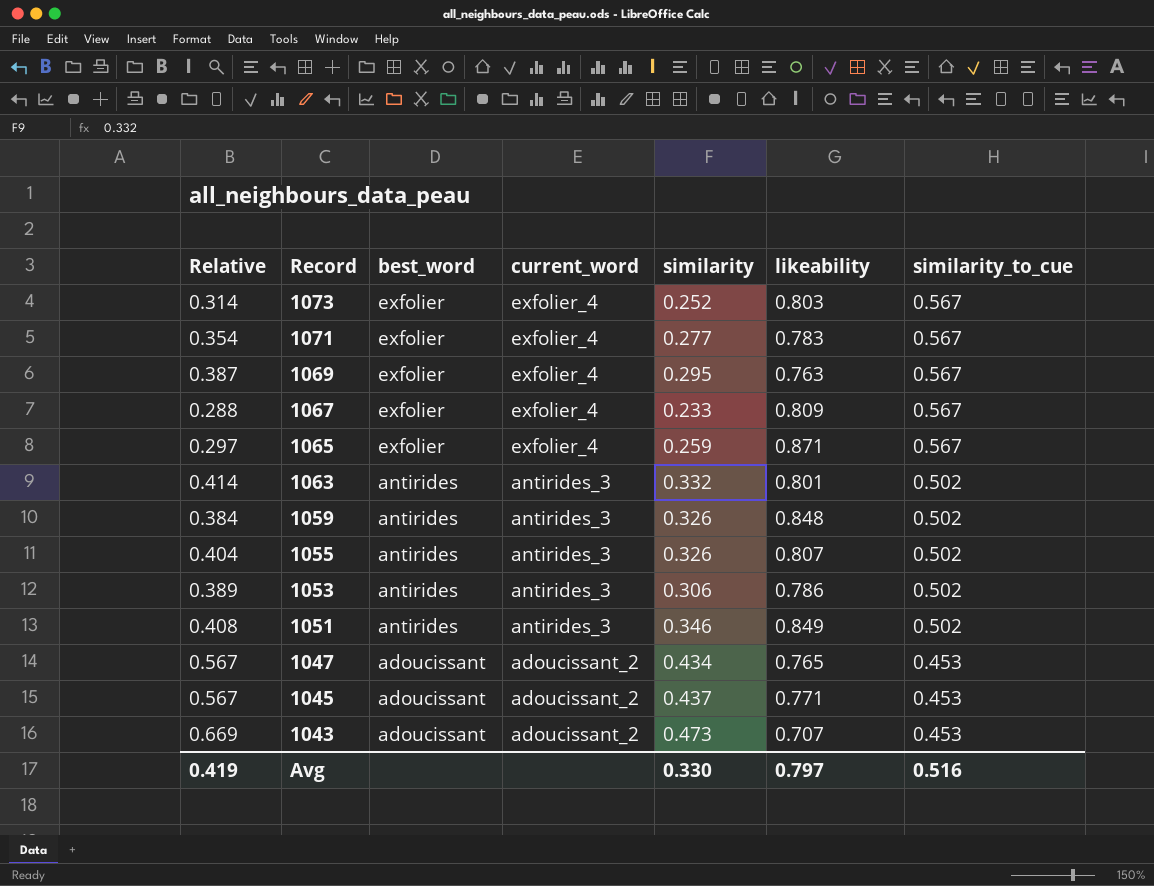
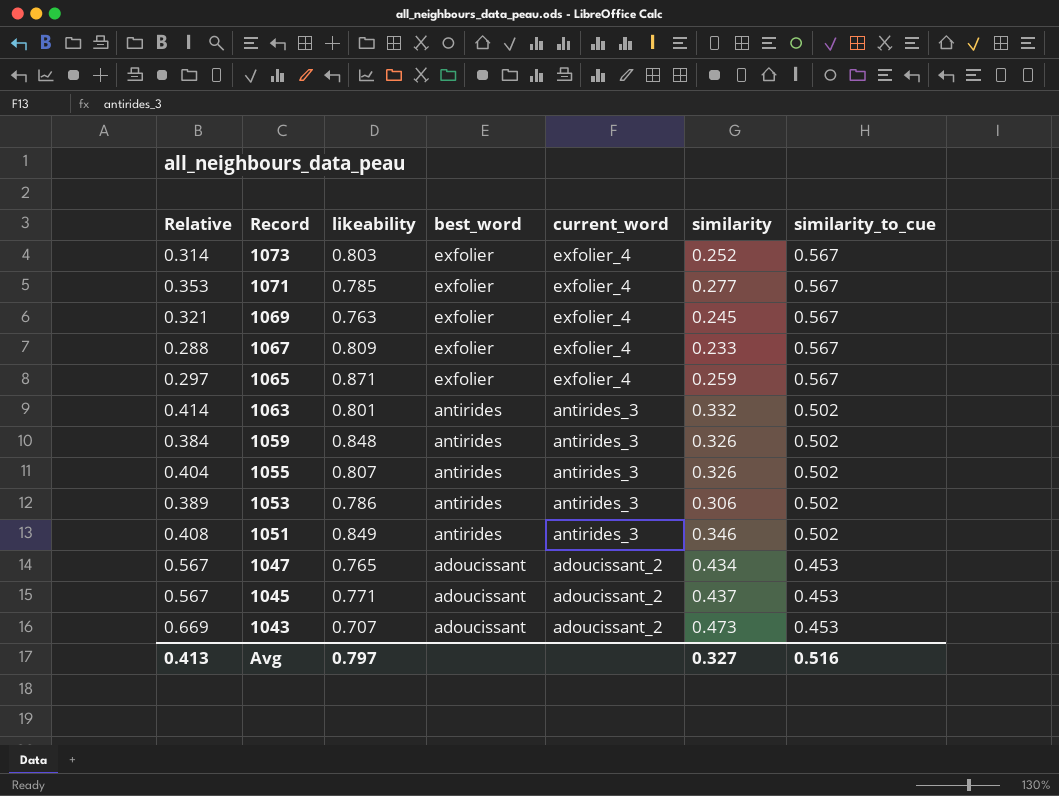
column likeability | position: 6 -> 3
1071 | Relative: 0.354 -> 0.353
1071 | likeability: 0.783 -> 0.785
1069 | Relative: 0.387 -> 0.321
1069 | similarity: 0.295 -> 0.245
Avg | Relative: 0.419 -> 0.413
Avg | similarity: 0.330 -> 0.327

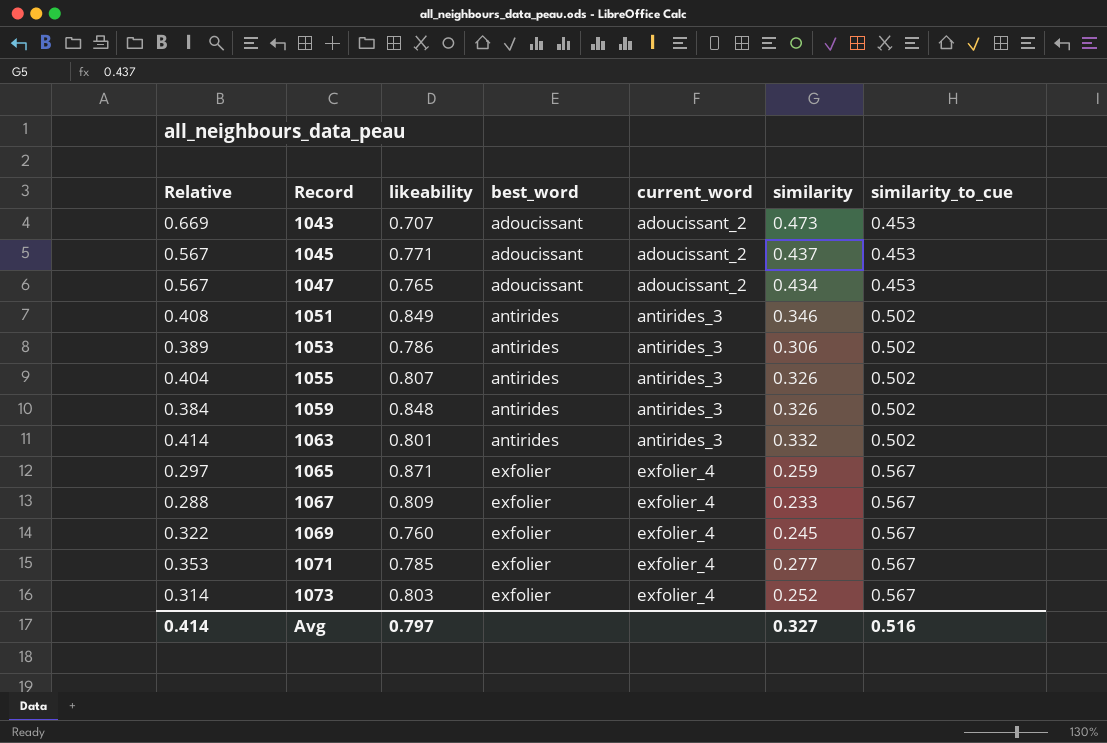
row order: Record descending -> Record ascending
1069 | Relative: 0.321 -> 0.322
1069 | likeability: 0.763 -> 0.760
Avg | Relative: 0.413 -> 0.414

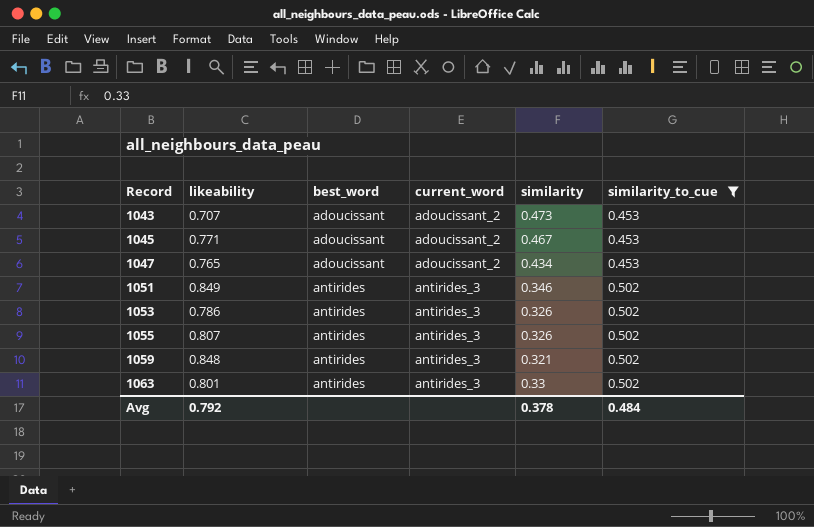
filter: none -> similarity_to_cue != 0.567
column Relative | formula: [similarity] / [likeability] -> none
1045 | similarity: 0.437 -> 0.467
1053 | similarity: 0.306 -> 0.326
1059 | similarity: 0.326 -> 0.321
1063 | similarity: 0.332 -> 0.33
Avg | likeability: 0.797 -> 0.792
Avg | similarity: 0.327 -> 0.378
Avg | similarity_to_cue: 0.516 -> 0.484

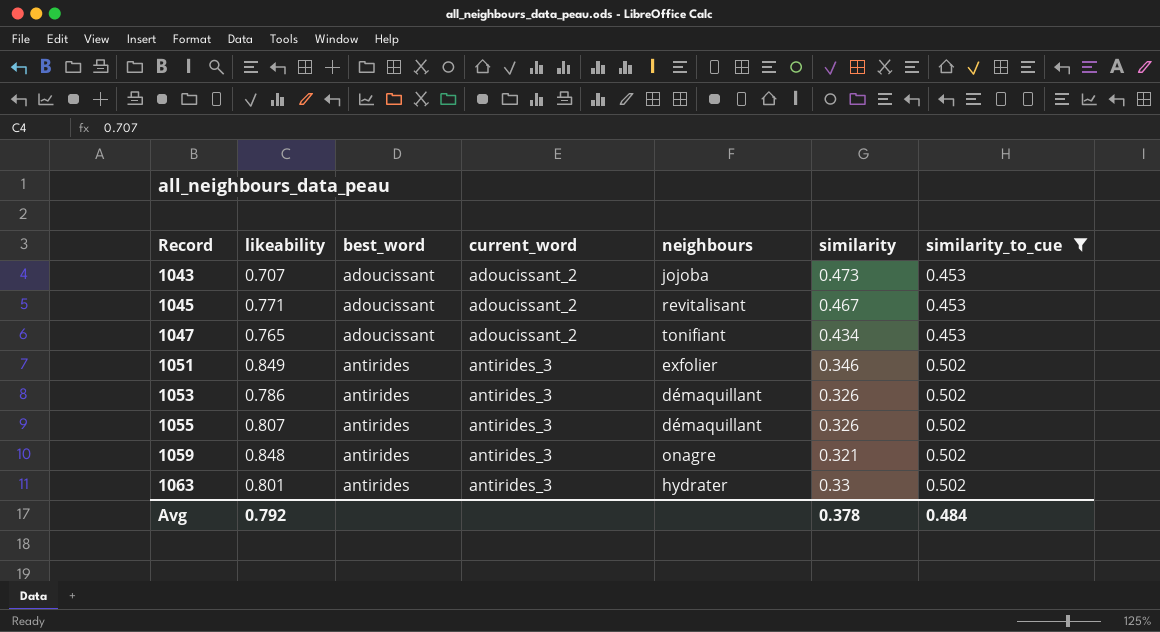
column neighbours | position: none -> 5

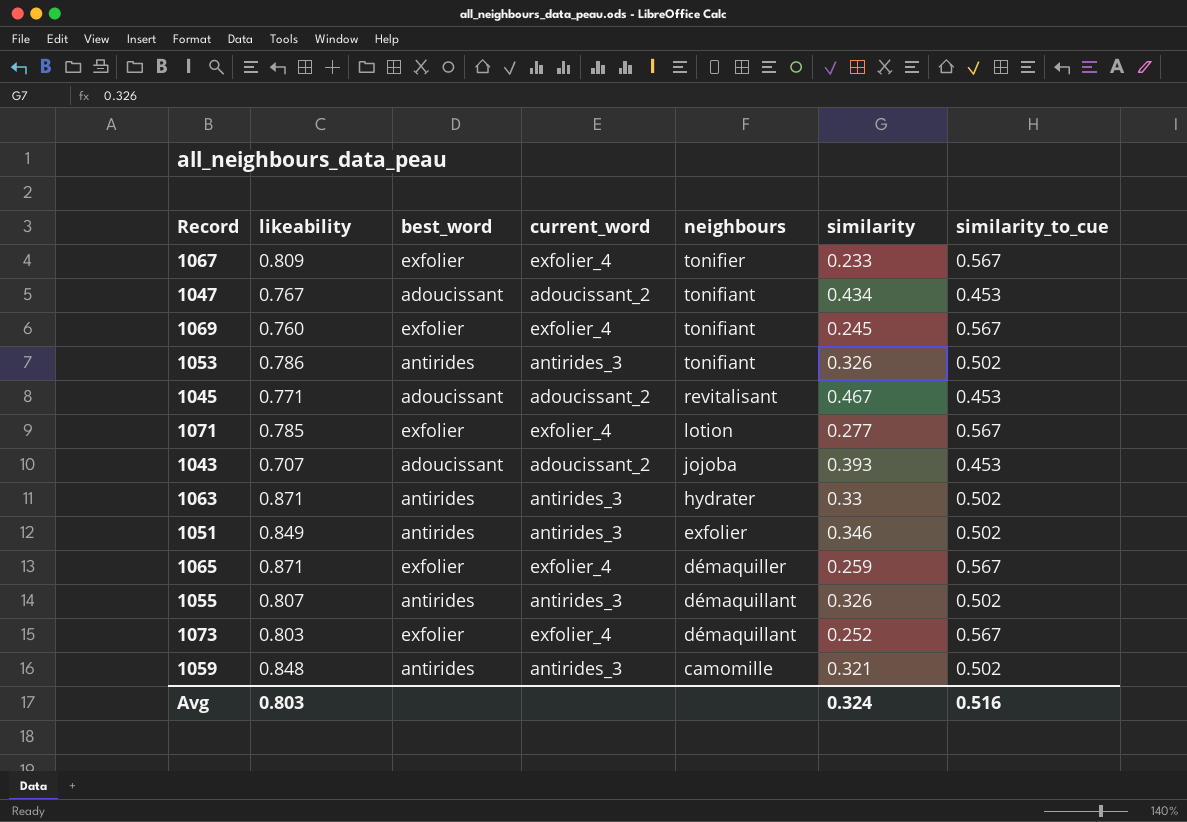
filter: similarity_to_cue != 0.567 -> none
row order: Record ascending -> neighbours descending
1047 | likeability: 0.765 -> 0.767
1053 | neighbours: démaquillant -> tonifiant
1043 | similarity: 0.473 -> 0.393
1063 | likeability: 0.801 -> 0.871
1059 | neighbours: onagre -> camomille
Avg | likeability: 0.792 -> 0.803
Avg | similarity: 0.378 -> 0.324
Avg | similarity_to_cue: 0.484 -> 0.516

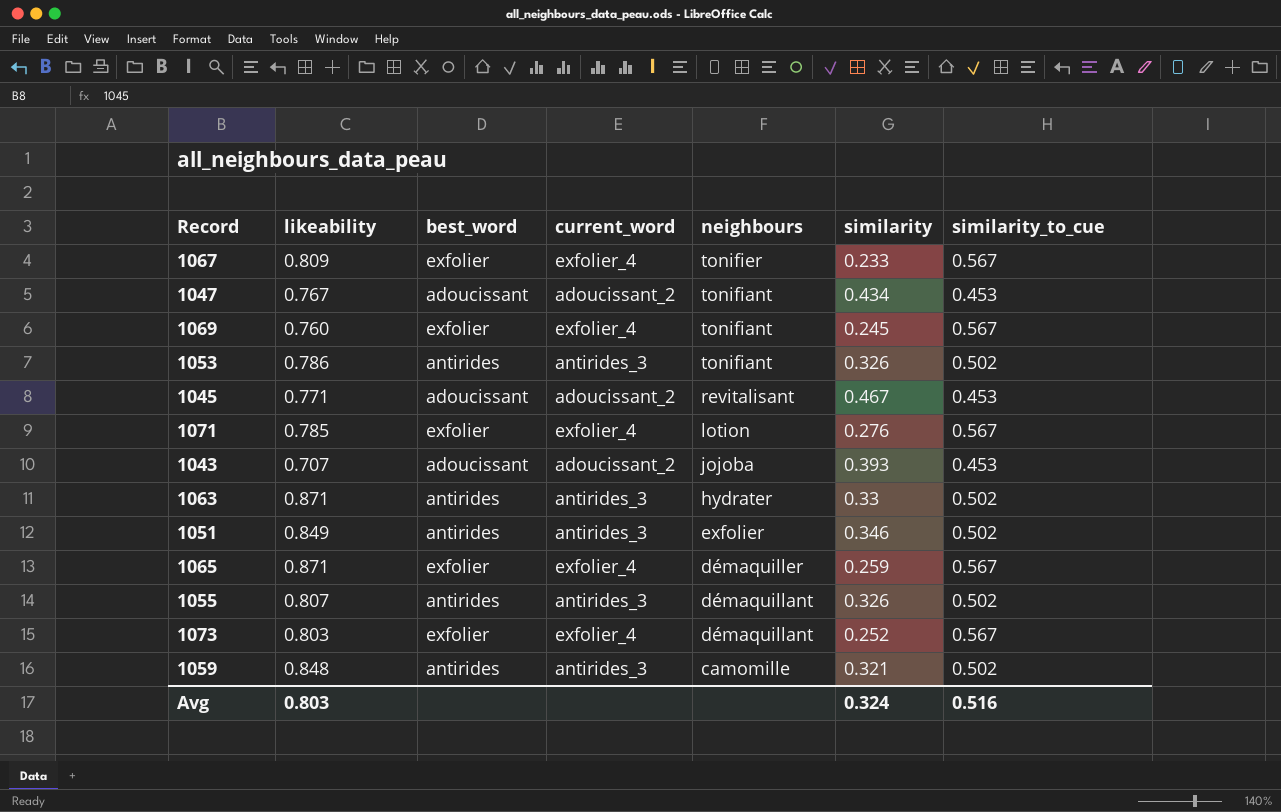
1071 | similarity: 0.277 -> 0.276

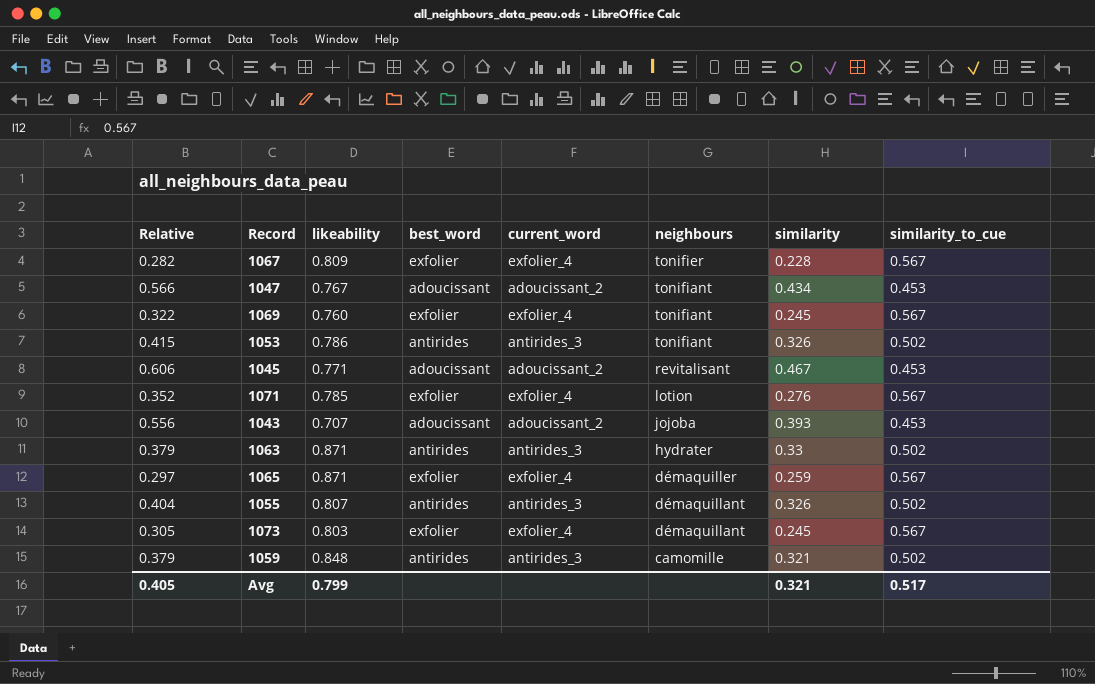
column Relative | formula: none -> [similarity] / [likeability]
row 1051: 0.849 | antirides | antirides_3 | exfolier | 0.346 | 0.502 -> none
1067 | similarity: 0.233 -> 0.228
1073 | similarity: 0.252 -> 0.245
Avg | likeability: 0.803 -> 0.799
Avg | similarity: 0.324 -> 0.321
Avg | similarity_to_cue: 0.516 -> 0.517

